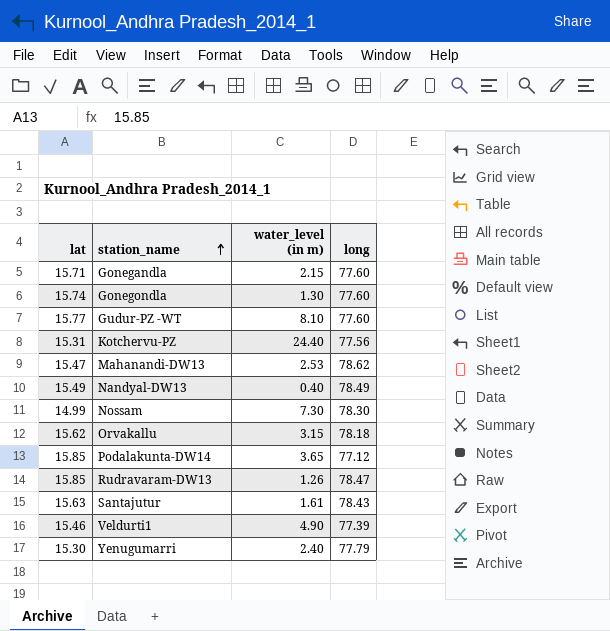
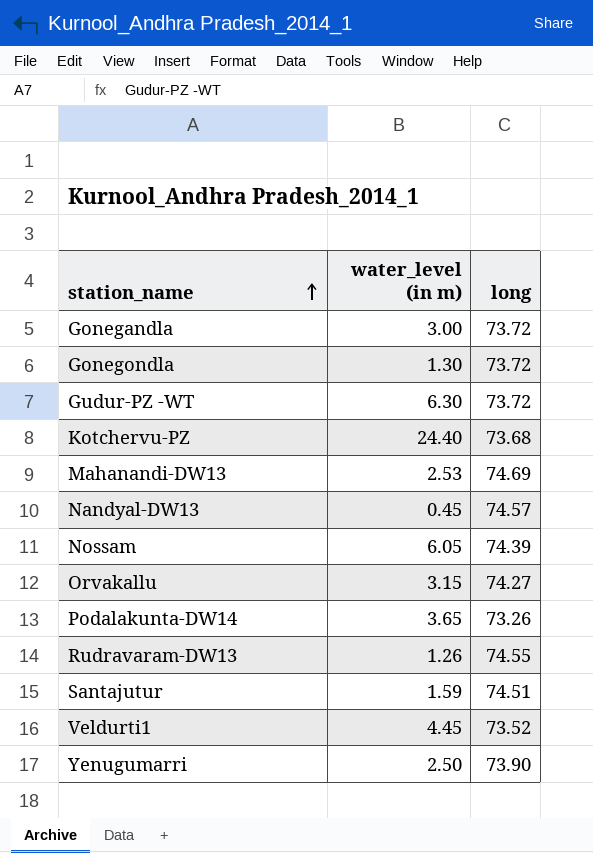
column lat | position: 1 -> none
Gonegandla | water_level (in m): 2.15 -> 3.00
Gonegandla | long: 77.60 -> 73.72
Gonegondla | long: 77.60 -> 73.72
Gudur-PZ -WT | water_level (in m): 8.10 -> 6.30
Gudur-PZ -WT | long: 77.60 -> 73.72
Kotchervu-PZ | long: 77.56 -> 73.68
Mahanandi-DW13 | long: 78.62 -> 74.69
Nandyal-DW13 | water_level (in m): 0.40 -> 0.45
Nandyal-DW13 | long: 78.49 -> 74.57
Nossam | water_level (in m): 7.30 -> 6.05
Nossam | long: 78.30 -> 74.39
Orvakallu | long: 78.18 -> 74.27
Podalakunta-DW14 | long: 77.12 -> 73.26
Rudravaram-DW13 | long: 78.47 -> 74.55
Santajutur | water_level (in m): 1.61 -> 1.59
Santajutur | long: 78.43 -> 74.51
Veldurti1 | water_level (in m): 4.90 -> 4.45
Veldurti1 | long: 77.39 -> 73.52
Yenugumarri | water_level (in m): 2.40 -> 2.50
Yenugumarri | long: 77.79 -> 73.90

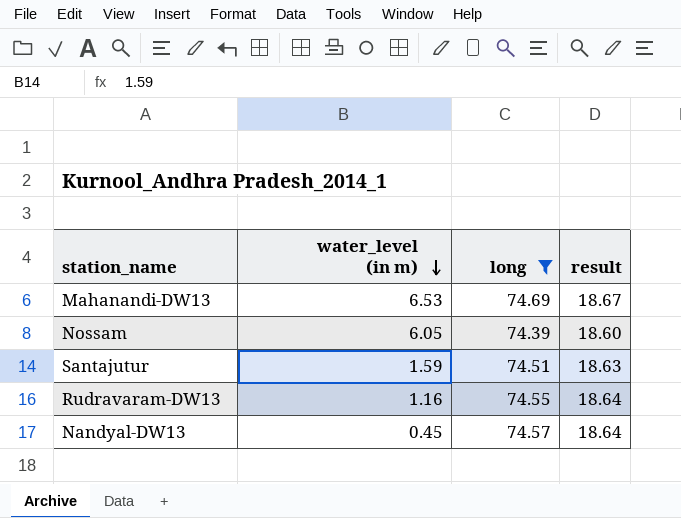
filter: none -> long >= 74.39
row order: station_name ascending -> water_level (in m) descending
column result | formula: none -> [long] * 0.25
Mahanandi-DW13 | water_level (in m): 2.53 -> 6.53
Rudravaram-DW13 | water_level (in m): 1.26 -> 1.16

